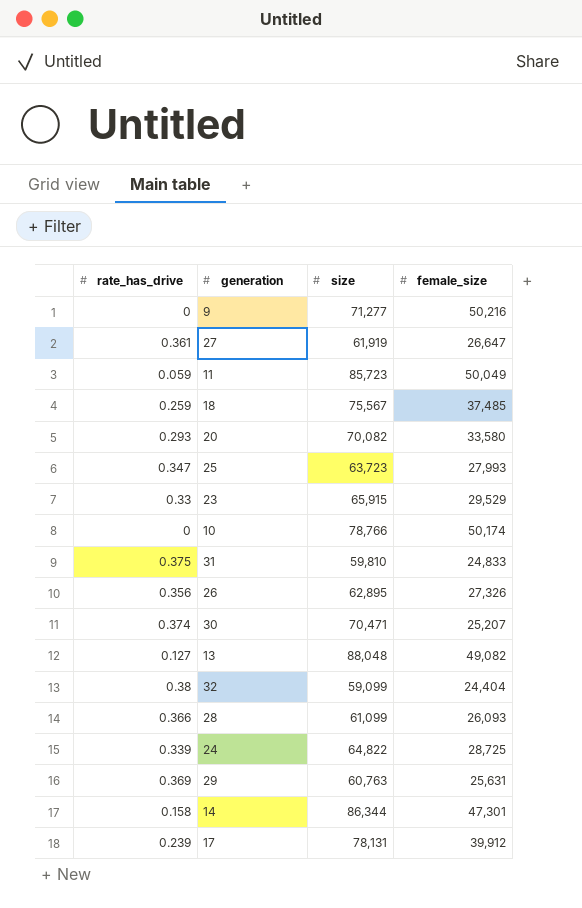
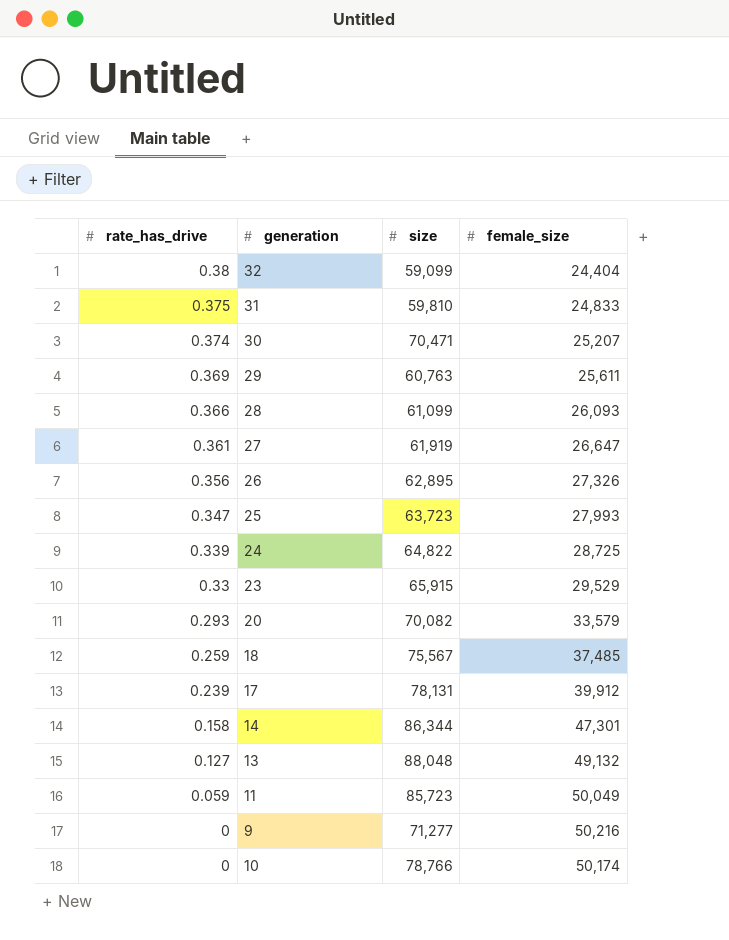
row order: none -> rate_has_drive descending
29 | female_size: 25,631 -> 25,611
20 | female_size: 33,580 -> 33,579
13 | female_size: 49,082 -> 49,132

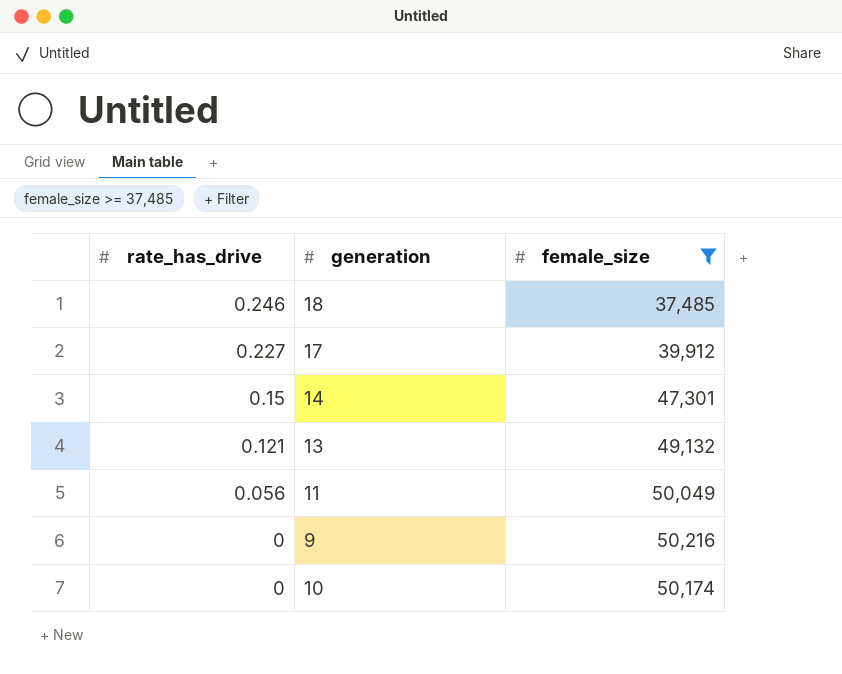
filter: none -> female_size >= 37,485
column size | position: 3 -> none
18 | rate_has_drive: 0.259 -> 0.246
17 | rate_has_drive: 0.239 -> 0.227
14 | rate_has_drive: 0.158 -> 0.15
13 | rate_has_drive: 0.127 -> 0.121
11 | rate_has_drive: 0.059 -> 0.056

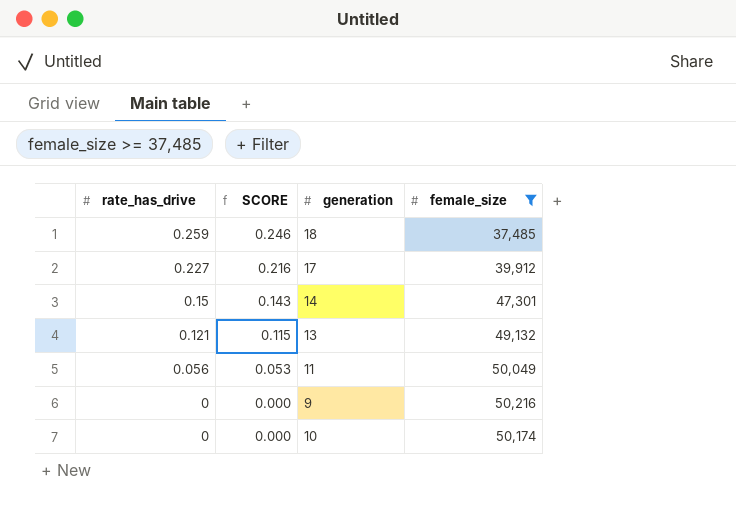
column SCORE | formula: none -> [rate_has_drive] * 0.95
18 | rate_has_drive: 0.246 -> 0.259

